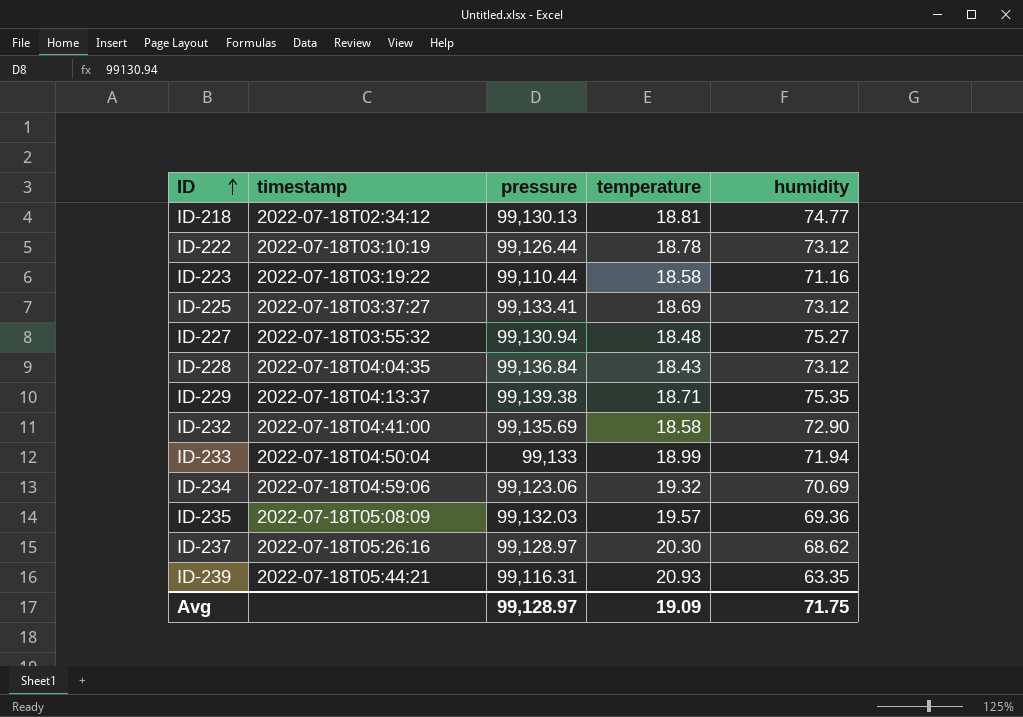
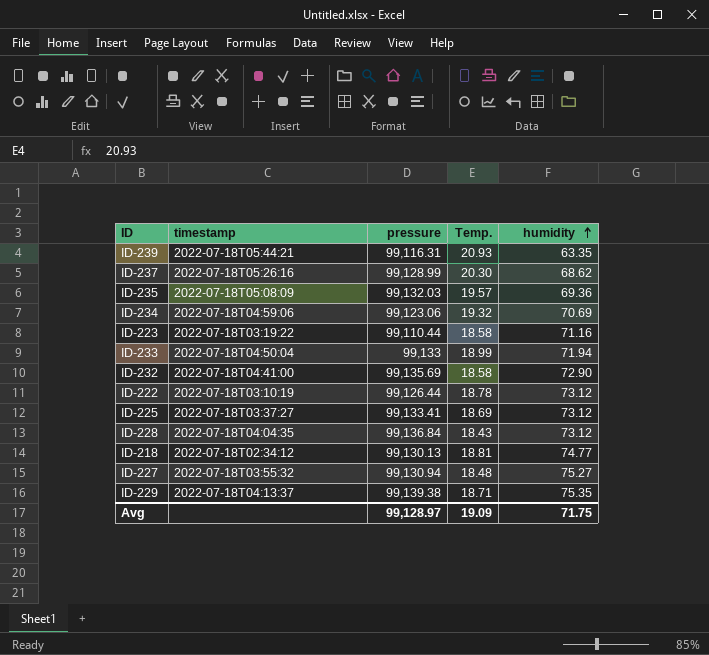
row order: ID ascending -> humidity ascending
column name: temperature -> Temp.
ID-237 | pressure: 99,128.97 -> 99,128.99

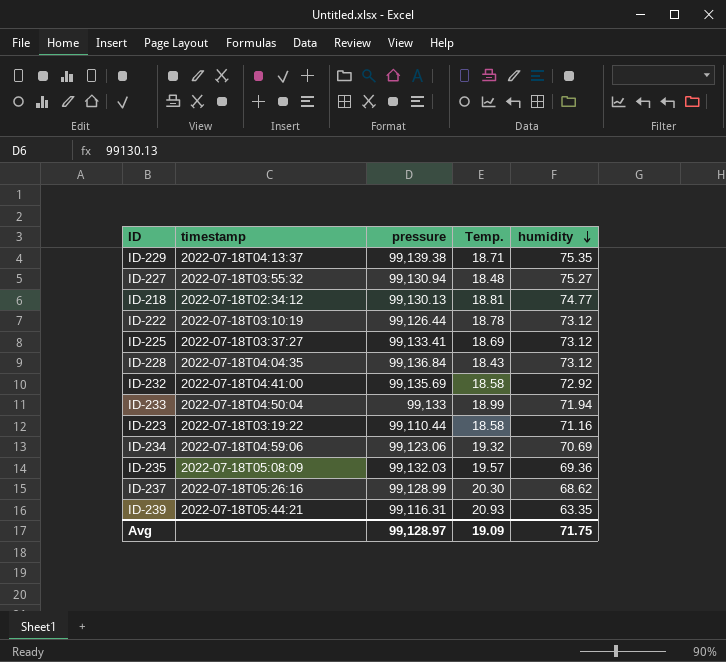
row order: humidity ascending -> humidity descending
ID-232 | humidity: 72.90 -> 72.92

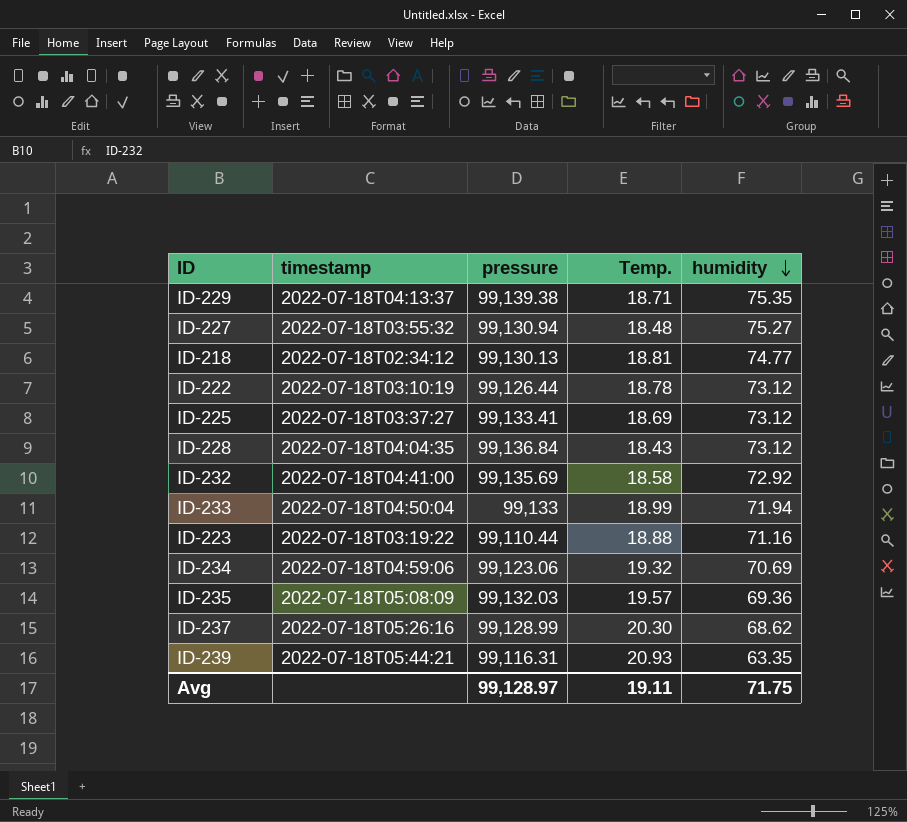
ID-223 | Temp.: 18.58 -> 18.88
Avg | Temp.: 19.09 -> 19.11

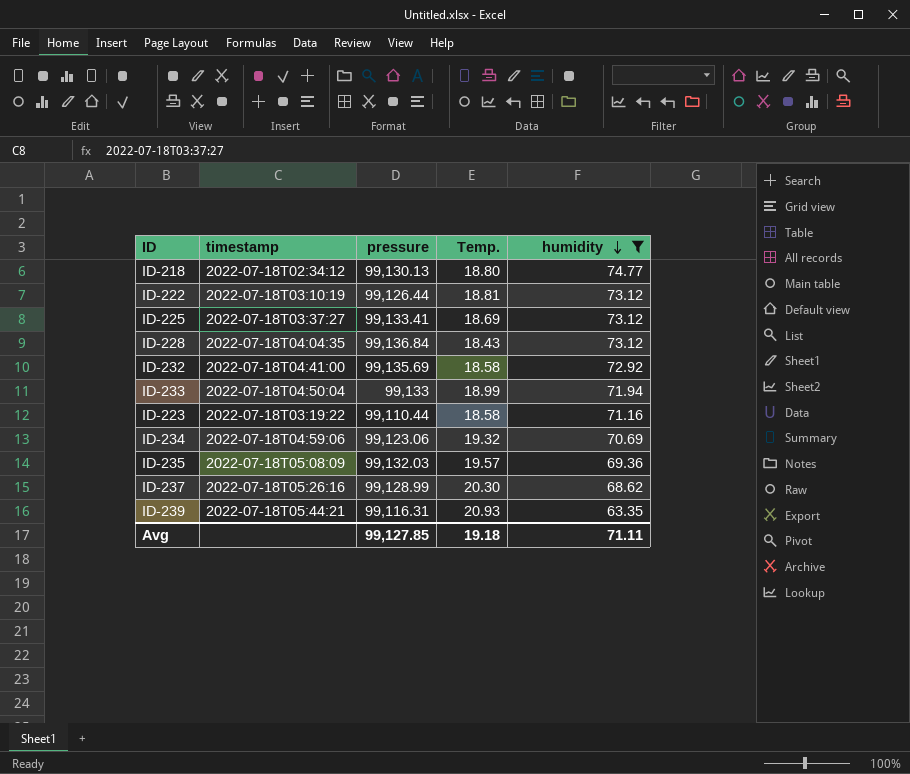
filter: none -> humidity <= 74.77
ID-218 | Temp.: 18.81 -> 18.80
ID-222 | Temp.: 18.78 -> 18.81
ID-223 | Temp.: 18.88 -> 18.58
Avg | pressure: 99,128.97 -> 99,127.85
Avg | Temp.: 19.11 -> 19.18
Avg | humidity: 71.75 -> 71.11

